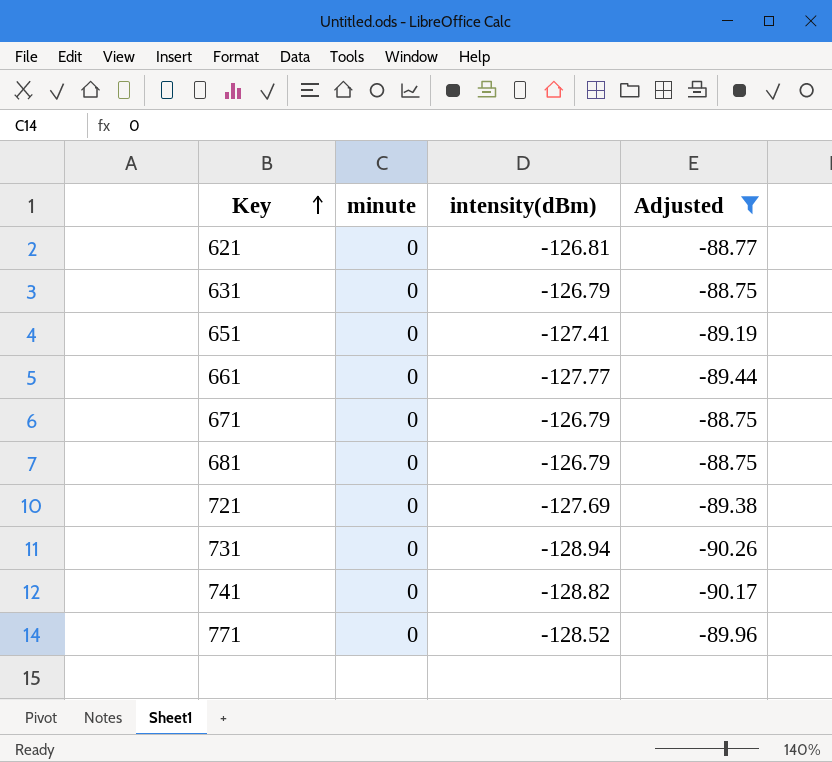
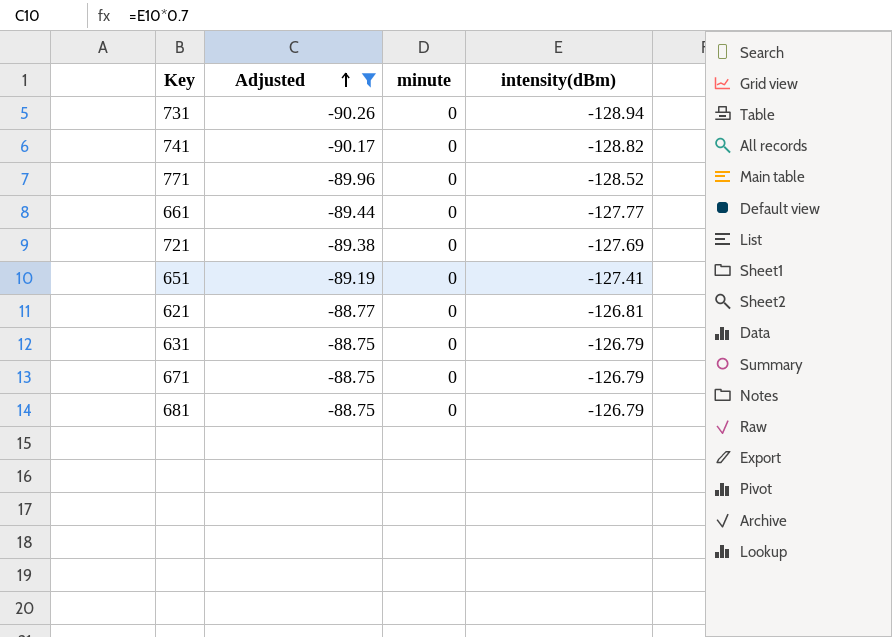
row order: Key ascending -> Adjusted ascending
column Adjusted | position: 4 -> 2

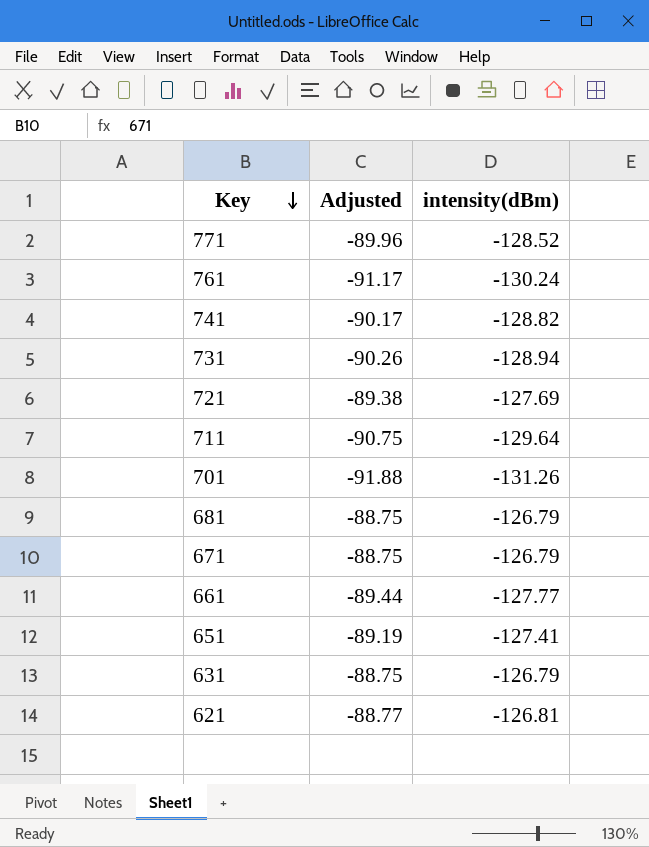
filter: Adjusted >= -90.26 -> none
row order: Adjusted ascending -> Key descending
column minute | position: 3 -> none

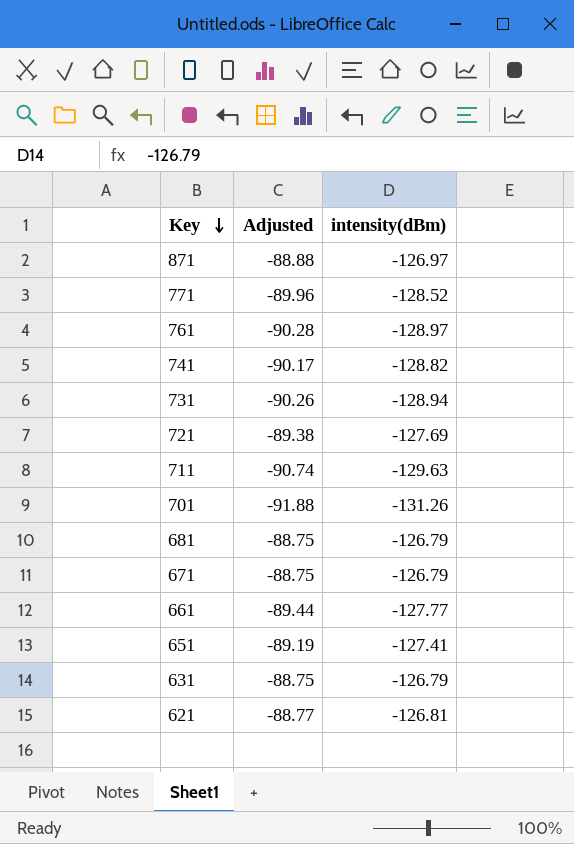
row 871: none -> -88.88 | -126.97
761 | Adjusted: -91.17 -> -90.28
761 | intensity(dBm): -130.24 -> -128.97
711 | Adjusted: -90.75 -> -90.74
711 | intensity(dBm): -129.64 -> -129.63

